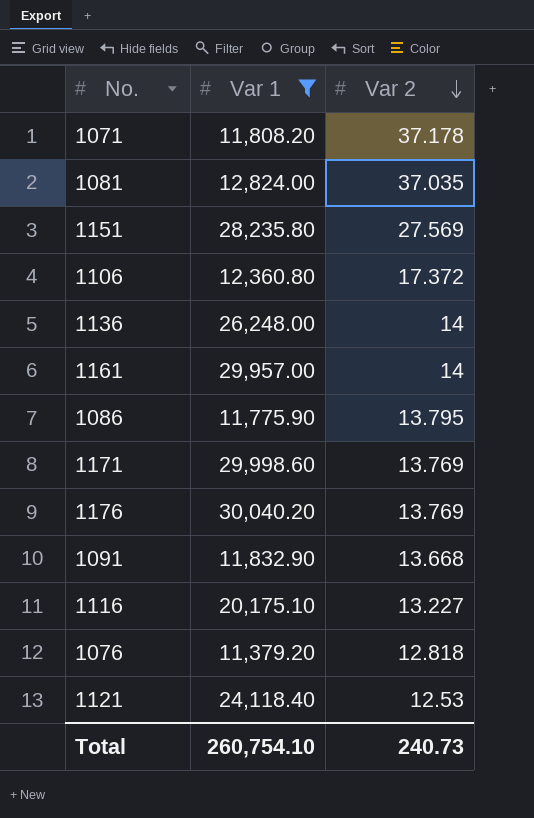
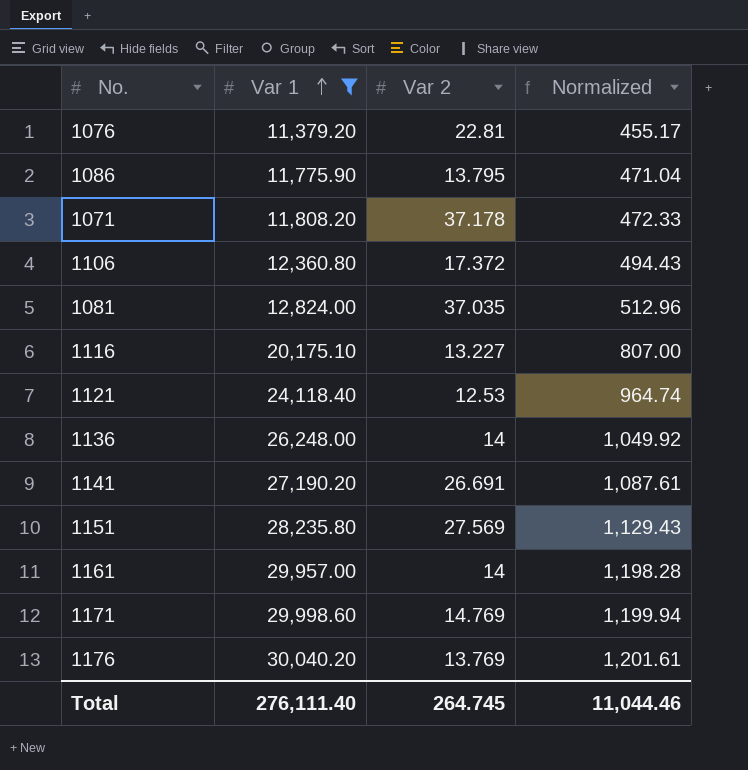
row order: Var 2 descending -> Var 1 ascending
column Normalized | formula: none -> [Var 1] * 0.04
row 1091: 11,832.90 | 13.668 -> none
1076 | Var 2: 12.818 -> 22.81
row 1141: none -> 27,190.20 | 26.691 | 1,087.61
1171 | Var 2: 13.769 -> 14.769
Total | Var 1: 260,754.10 -> 276,111.40
Total | Var 2: 240.73 -> 264.745

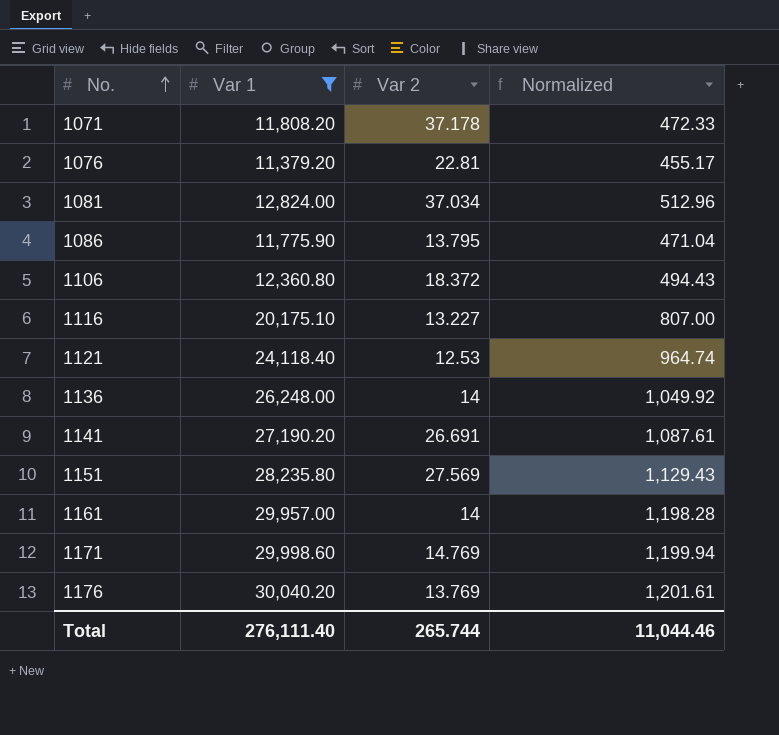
row order: Var 1 ascending -> No. ascending
1081 | Var 2: 37.035 -> 37.034
1106 | Var 2: 17.372 -> 18.372
Total | Var 2: 264.745 -> 265.744

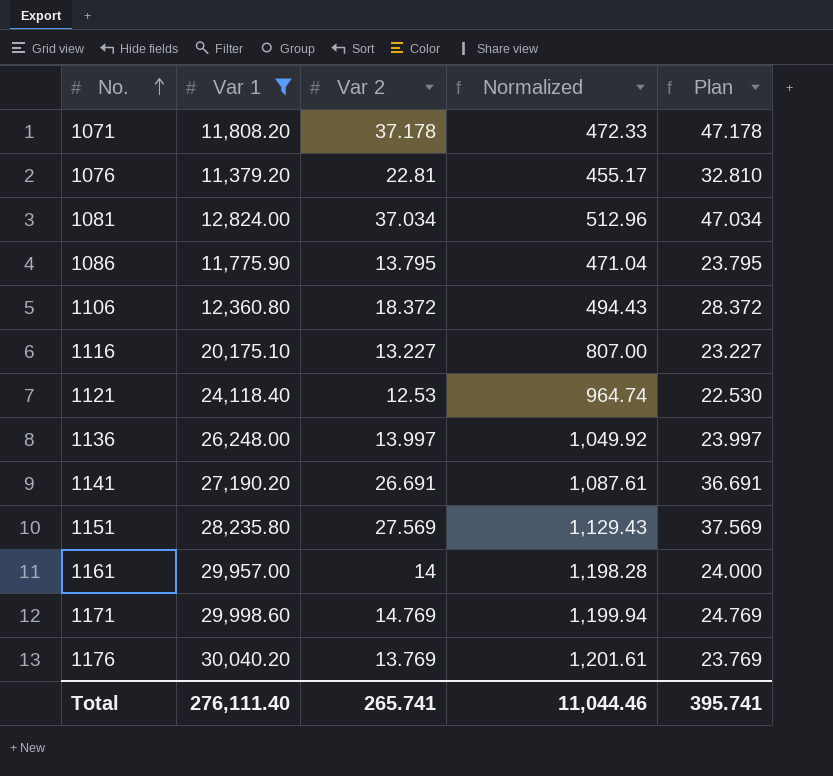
column Plan | formula: none -> [Var 2] + 10
1136 | Var 2: 14 -> 13.997
Total | Var 2: 265.744 -> 265.741

